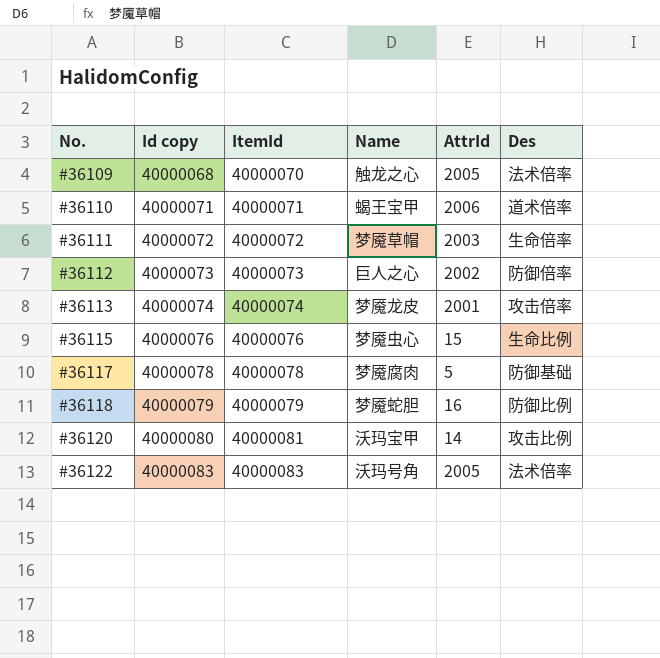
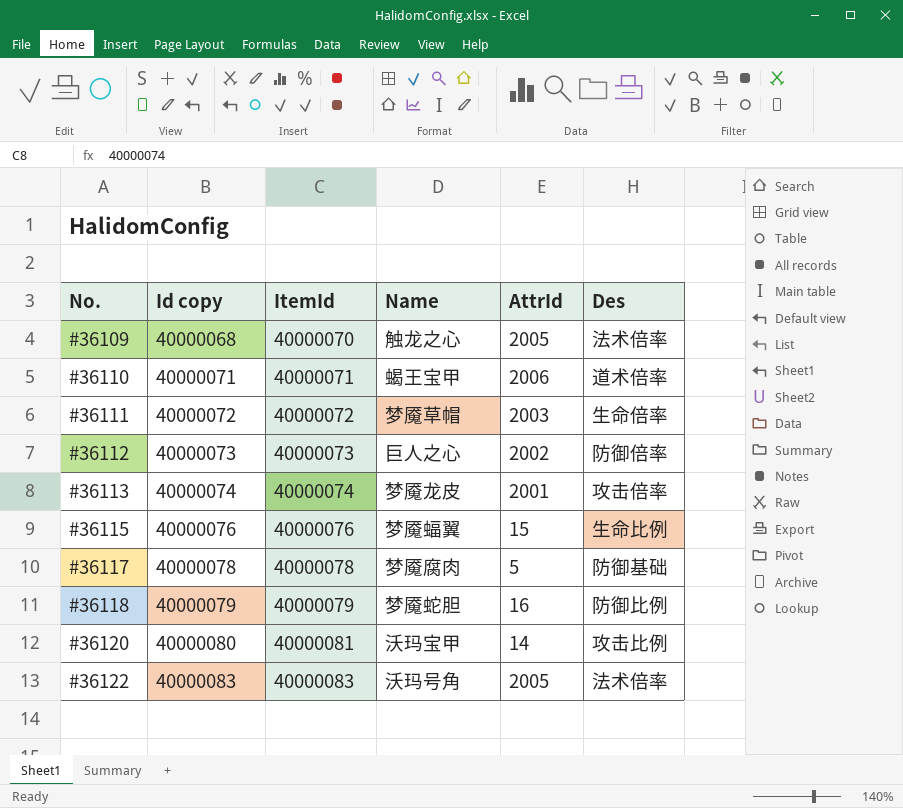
#36115 | Name: 梦魇虫心 -> 梦魇蝠翼

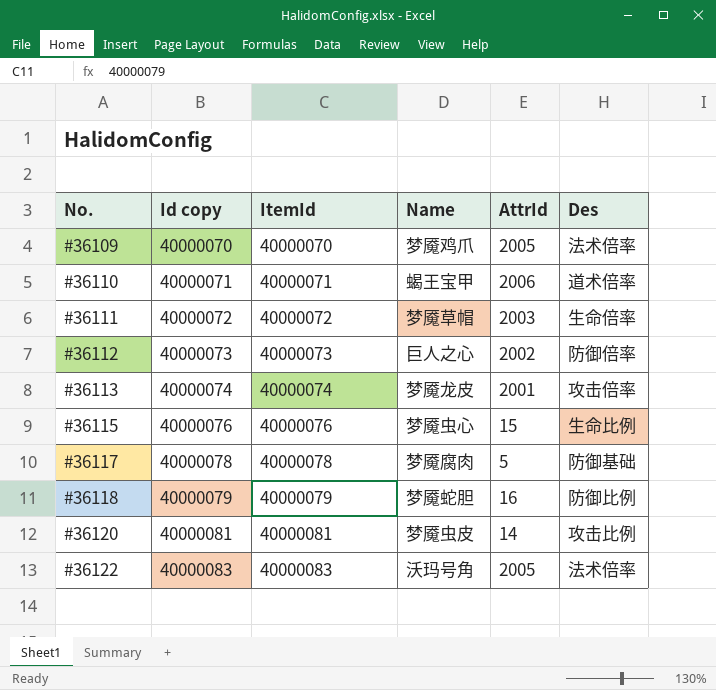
#36109 | Id copy: 40000068 -> 40000070
#36109 | Name: 触龙之心 -> 梦魇鸡爪
#36115 | Name: 梦魇蝠翼 -> 梦魇虫心
#36120 | Id copy: 40000080 -> 40000081
#36120 | Name: 沃玛宝甲 -> 梦魇虫皮

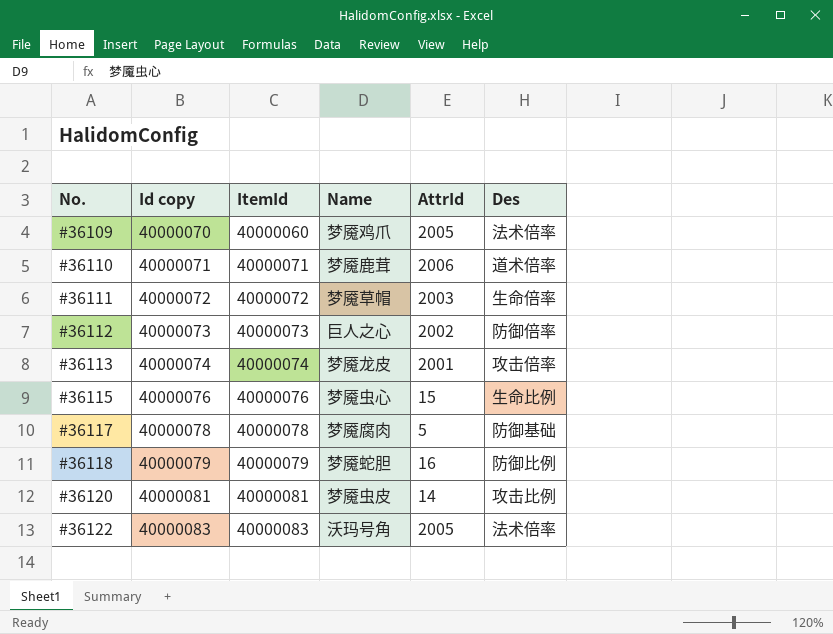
#36109 | ItemId: 40000070 -> 40000060
#36110 | Name: 蝎王宝甲 -> 梦魇鹿茸

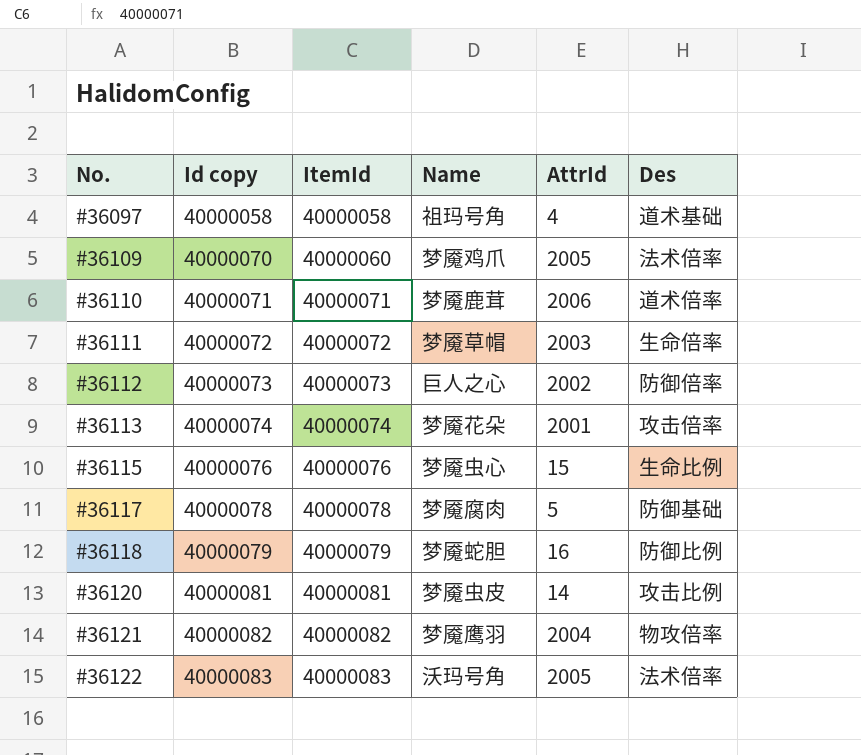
row #36097: none -> 40000058 | 40000058 | 祖玛号角 | 4 | 道术基础
#36113 | Name: 梦魇龙皮 -> 梦魇花朵
row #36121: none -> 40000082 | 40000082 | 梦魇鹰羽 | 2004 | 物攻倍率

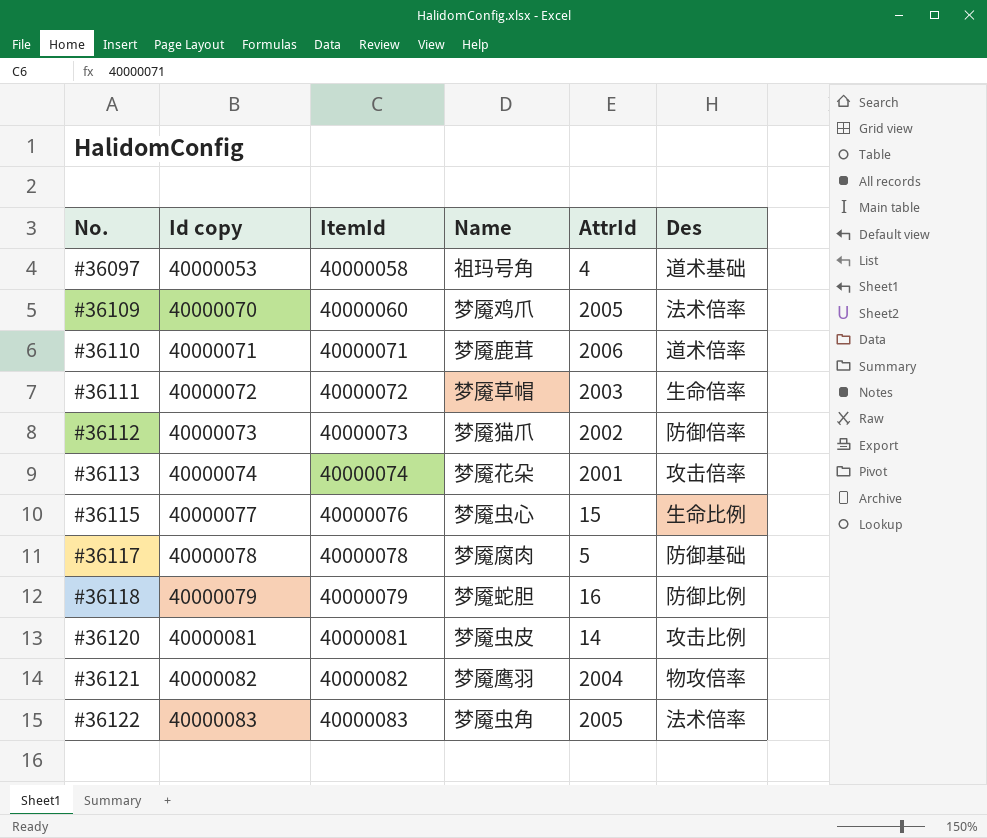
#36097 | Id copy: 40000058 -> 40000053
#36112 | Name: 巨人之心 -> 梦魇猫爪
#36115 | Id copy: 40000076 -> 40000077
#36122 | Name: 沃玛号角 -> 梦魇虫角

